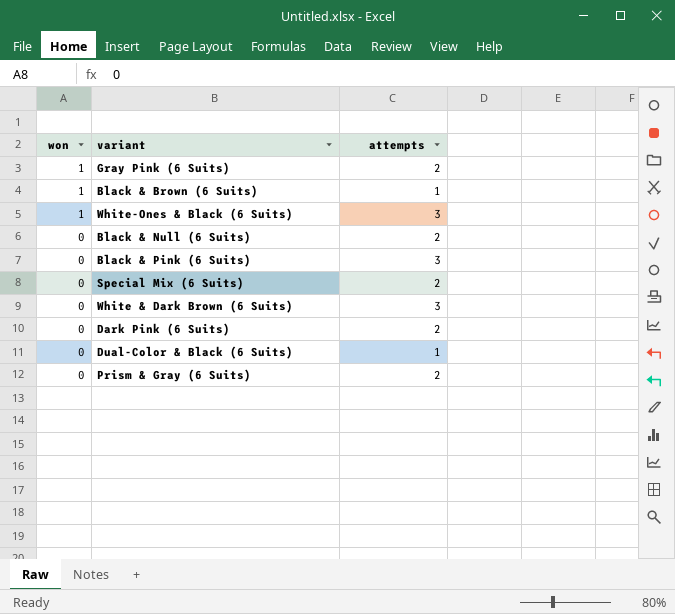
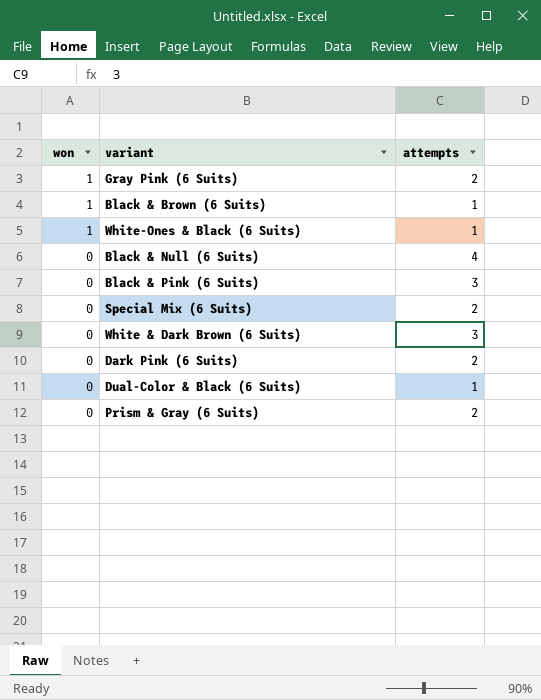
White-Ones & Black (6 Suits) | attempts: 3 -> 1
Black & Null (6 Suits) | attempts: 2 -> 4

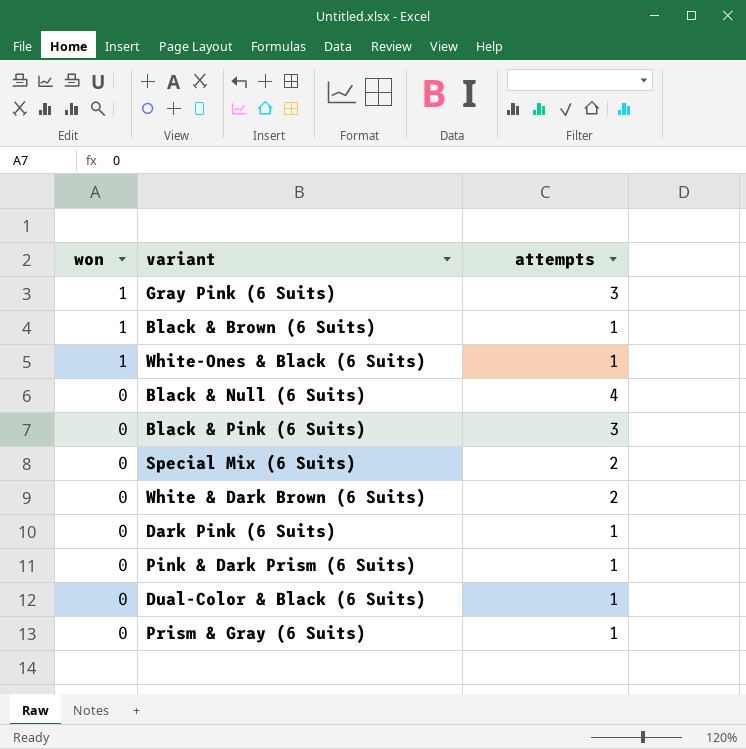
Gray Pink (6 Suits) | attempts: 2 -> 3
White & Dark Brown (6 Suits) | attempts: 3 -> 2
Dark Pink (6 Suits) | attempts: 2 -> 1
row Pink & Dark Prism (6 Suits): none -> 0 | 1
Prism & Gray (6 Suits) | attempts: 2 -> 1

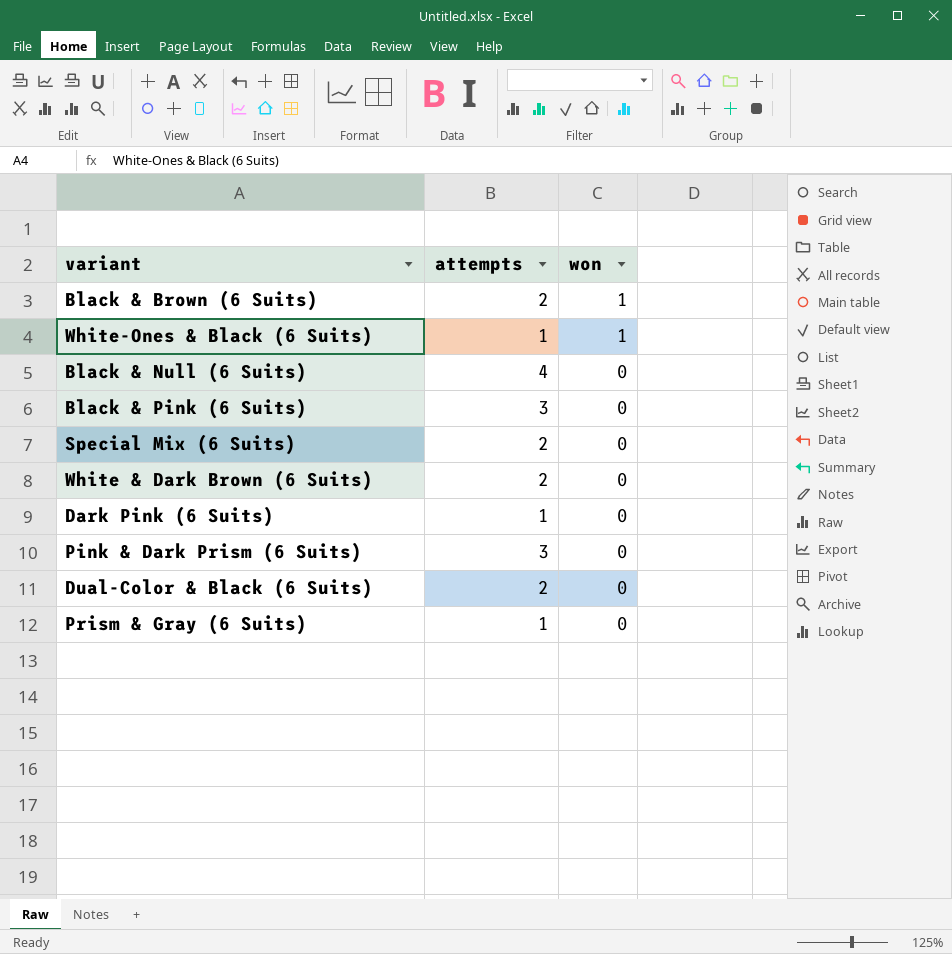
column won | position: 1 -> 3
row Gray Pink (6 Suits): 1 | 3 -> none
Black & Brown (6 Suits) | attempts: 1 -> 2
Pink & Dark Prism (6 Suits) | attempts: 1 -> 3
Dual-Color & Black (6 Suits) | attempts: 1 -> 2

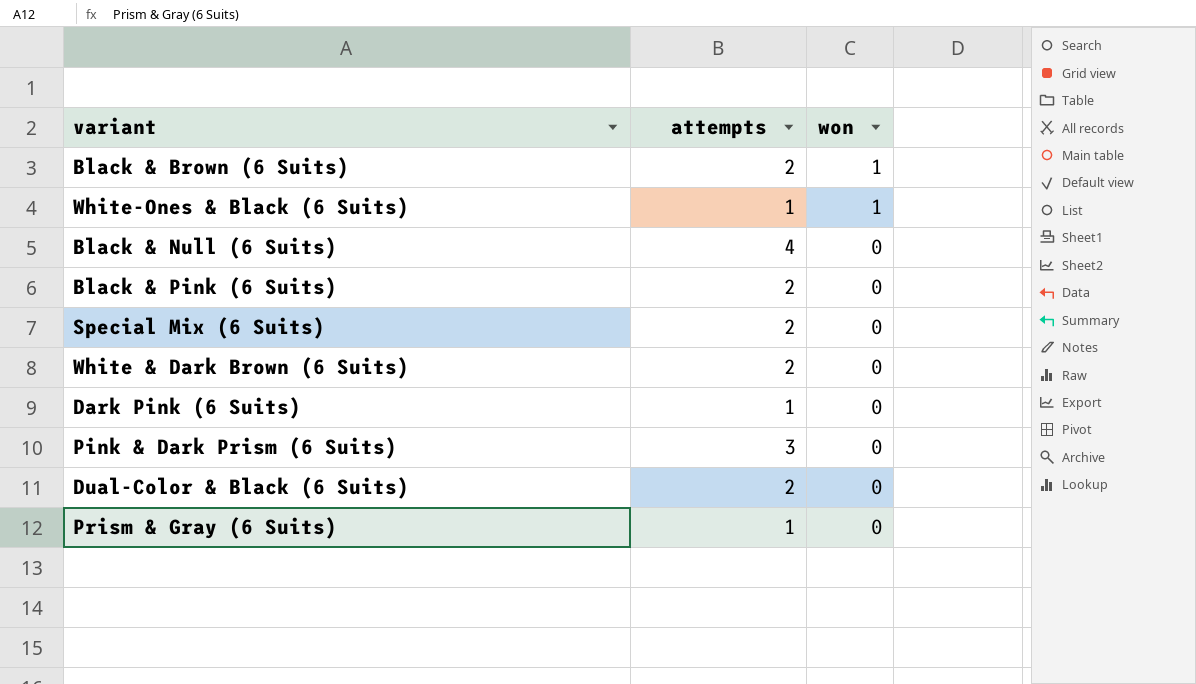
Black & Pink (6 Suits) | attempts: 3 -> 2

